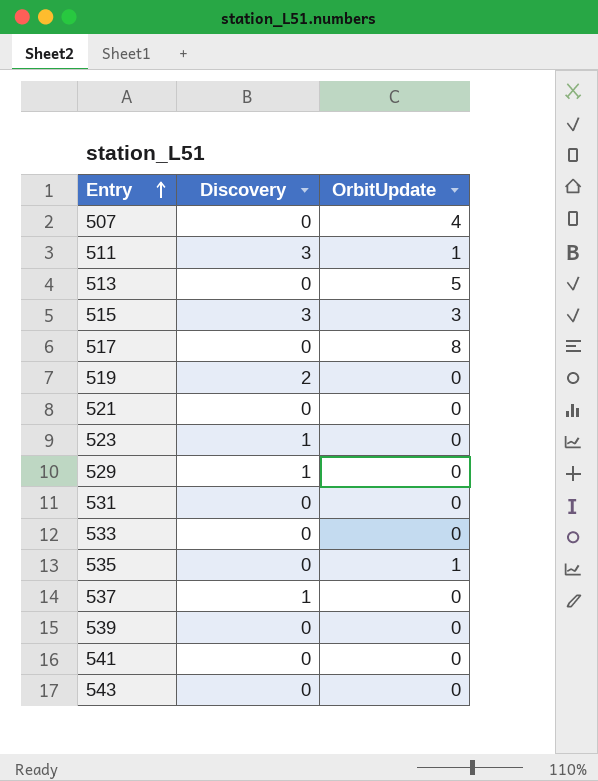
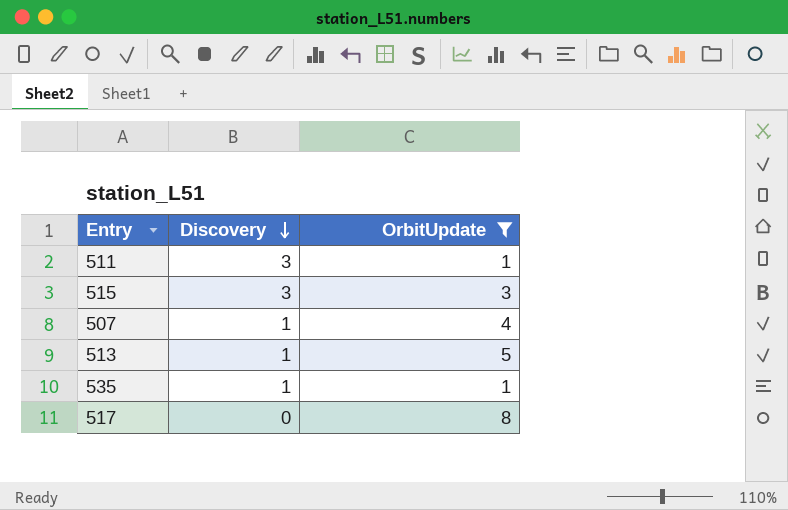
filter: none -> OrbitUpdate != 0
row order: Entry ascending -> Discovery descending
507 | Discovery: 0 -> 1
513 | Discovery: 0 -> 1
535 | Discovery: 0 -> 1

